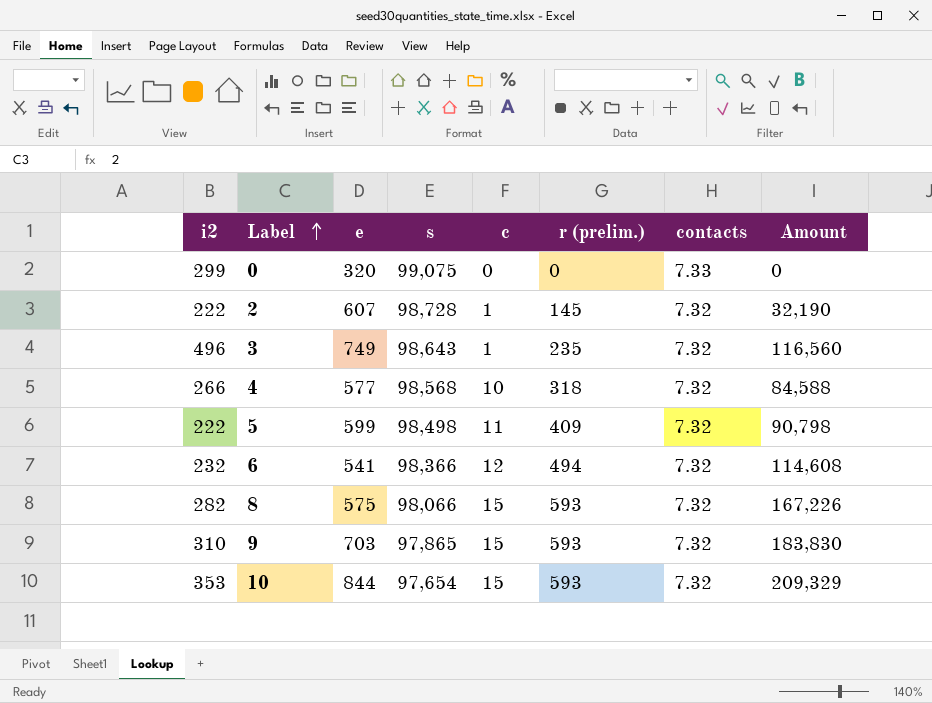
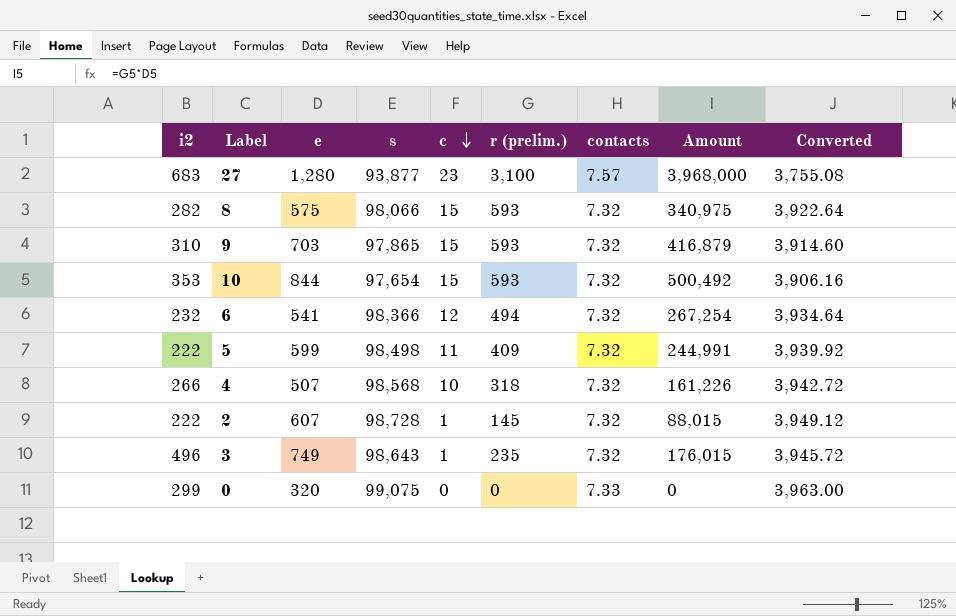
row order: Label ascending -> c descending
column Amount | formula: [i2] * [r (prelim.)] -> [e] * [r (prelim.)]
column Converted | formula: none -> [s] * 0.04
row 27: none -> 683 | 1,280 | 93,877 | 23 | 3,100 | 7.57 | 3,968,000 | 3,755.08
4 | e: 577 -> 507

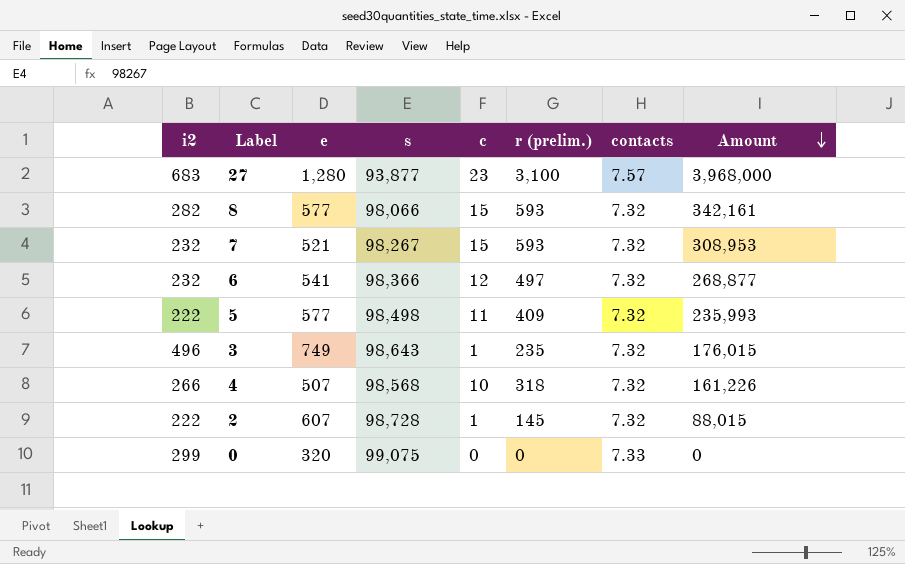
row order: c descending -> Amount descending
column Converted | formula: [s] * 0.04 -> none
row 9: 310 | 703 | 97,865 | 15 | 593 | 7.32 | 416,879 | 3,914.60 -> none
row 10: 353 | 844 | 97,654 | 15 | 593 | 7.32 | 500,492 | 3,906.16 -> none
8 | e: 575 -> 577
8 | Amount: 340,975 -> 342,161
row 7: none -> 232 | 521 | 98,267 | 15 | 593 | 7.32 | 308,953
6 | r (prelim.): 494 -> 497
6 | Amount: 267,254 -> 268,877
5 | e: 599 -> 577
5 | Amount: 244,991 -> 235,993

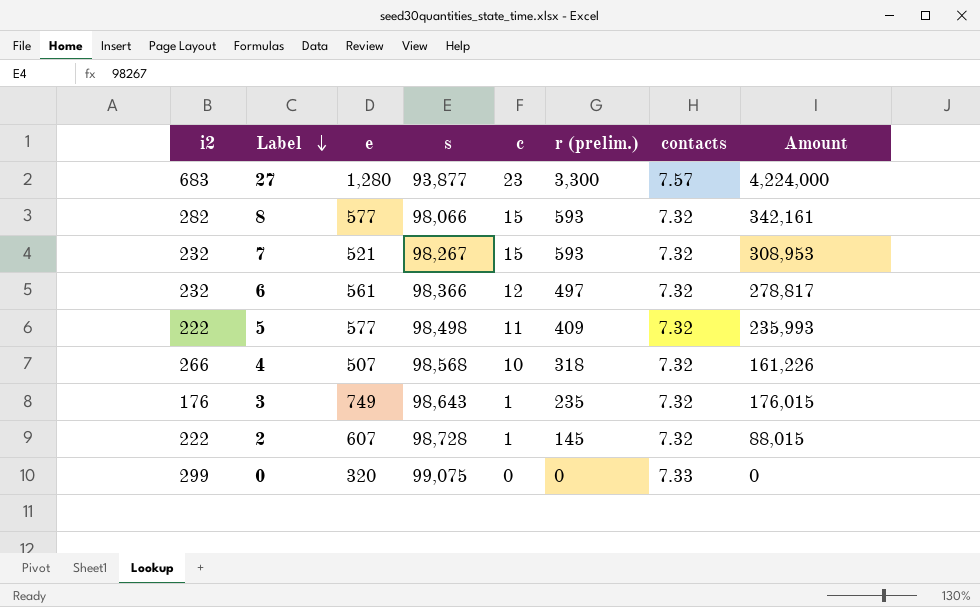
row order: Amount descending -> Label descending
27 | r (prelim.): 3,100 -> 3,300
27 | Amount: 3,968,000 -> 4,224,000
6 | e: 541 -> 561
6 | Amount: 268,877 -> 278,817
3 | i2: 496 -> 176

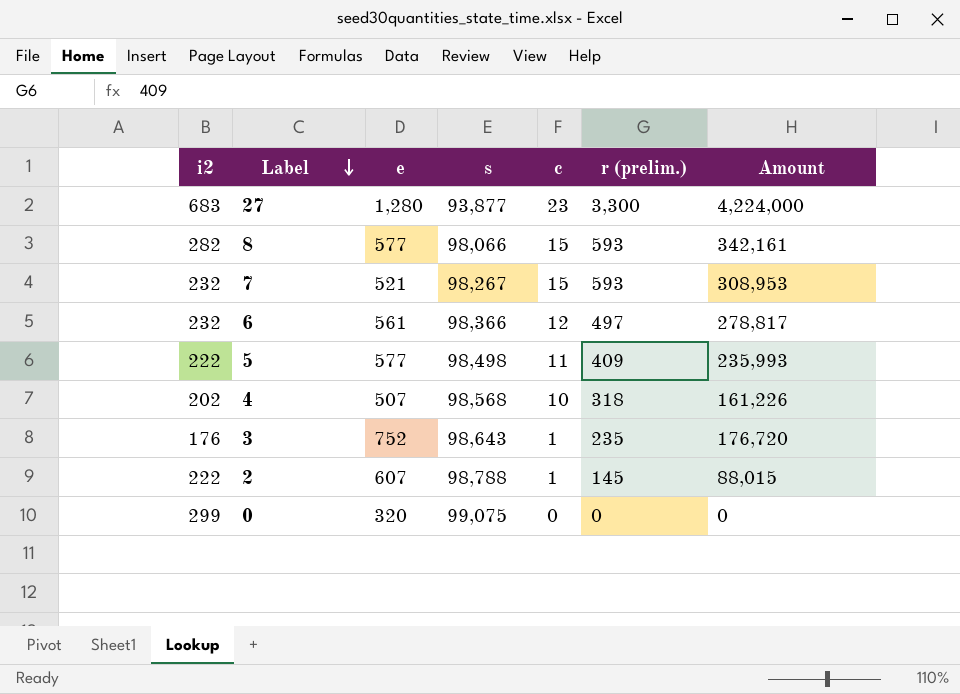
column contacts | position: 7 -> none
4 | i2: 266 -> 202
3 | e: 749 -> 752
3 | Amount: 176,015 -> 176,720
2 | s: 98,728 -> 98,788

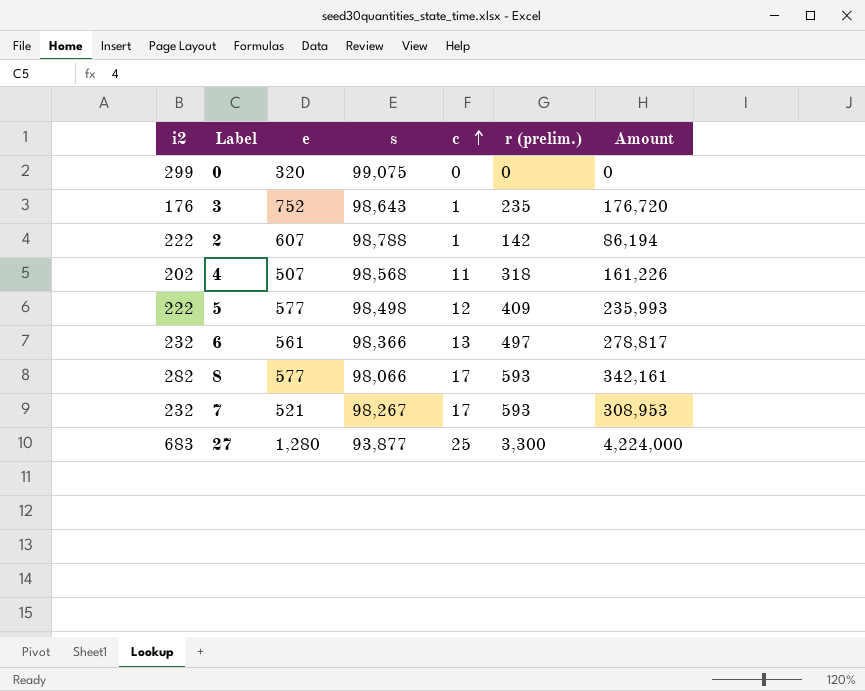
row order: Label descending -> c ascending
2 | r (prelim.): 145 -> 142
2 | Amount: 88,015 -> 86,194
4 | c: 10 -> 11
5 | c: 11 -> 12
6 | c: 12 -> 13
8 | c: 15 -> 17
7 | c: 15 -> 17
27 | c: 23 -> 25

